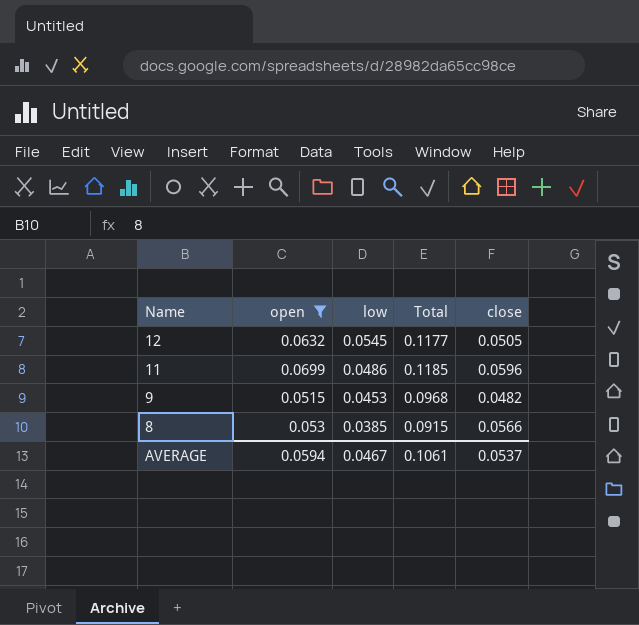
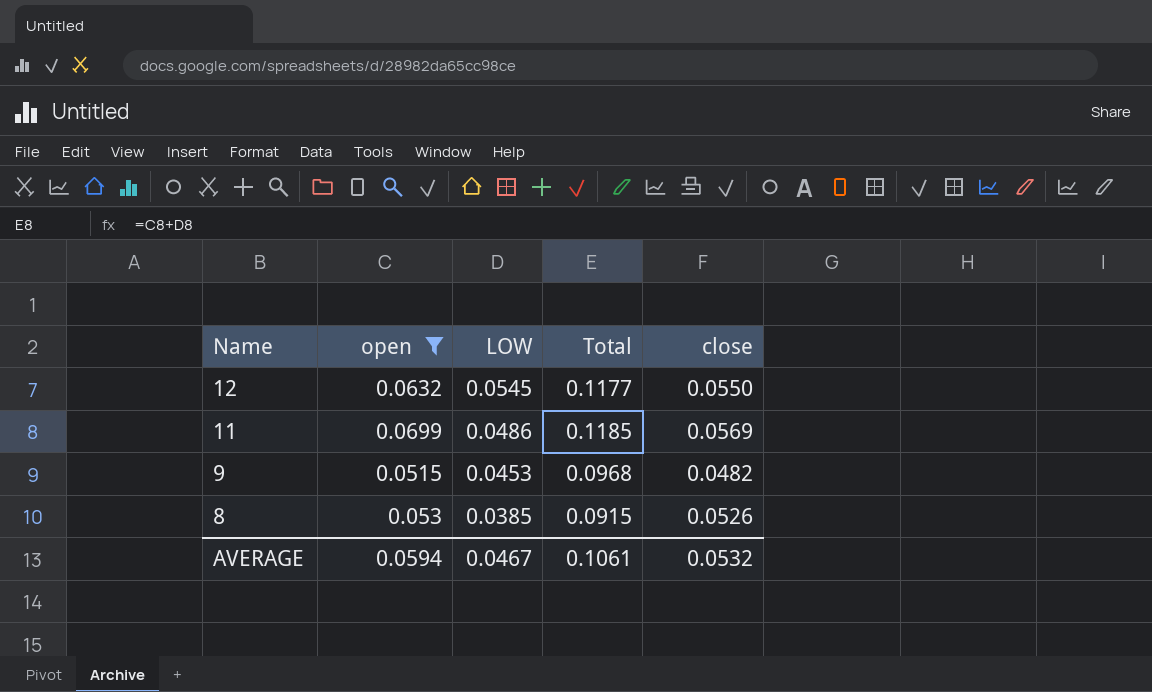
column name: low -> LOW
12 | close: 0.0505 -> 0.0550
11 | close: 0.0596 -> 0.0569
8 | close: 0.0566 -> 0.0526
AVERAGE | close: 0.0537 -> 0.0532

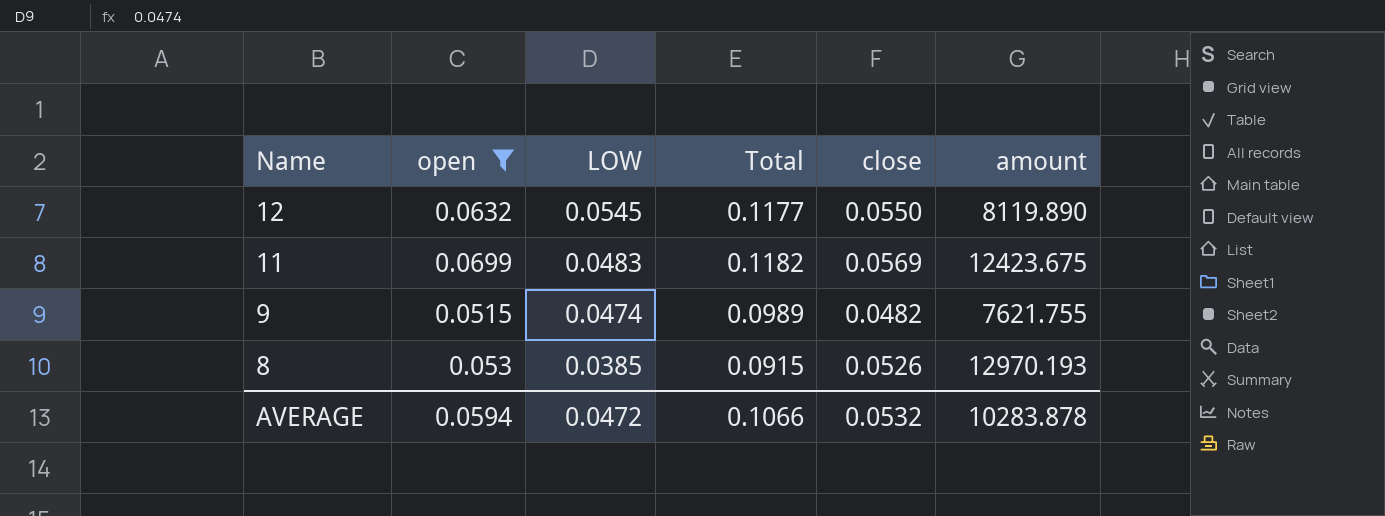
column amount | position: none -> 6
11 | LOW: 0.0486 -> 0.0483
11 | Total: 0.1185 -> 0.1182
9 | LOW: 0.0453 -> 0.0474
9 | Total: 0.0968 -> 0.0989
AVERAGE | LOW: 0.0467 -> 0.0472
AVERAGE | Total: 0.1061 -> 0.1066

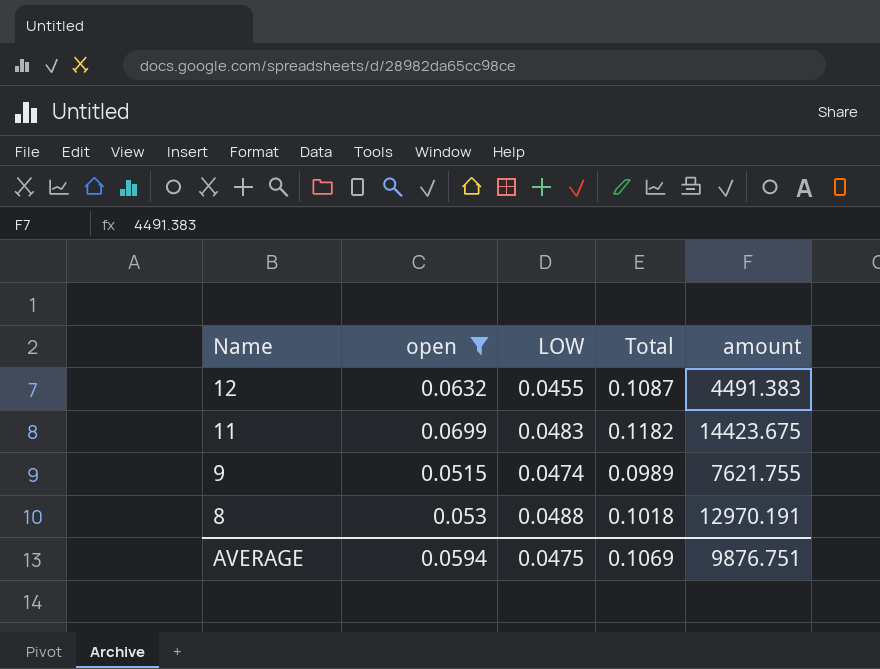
column close | position: 5 -> none
12 | LOW: 0.0545 -> 0.0455
12 | Total: 0.1177 -> 0.1087
12 | amount: 8119.890 -> 4491.383
11 | amount: 12423.675 -> 14423.675
8 | LOW: 0.0385 -> 0.0488
8 | Total: 0.0915 -> 0.1018
8 | amount: 12970.193 -> 12970.191
AVERAGE | LOW: 0.0472 -> 0.0475
AVERAGE | Total: 0.1066 -> 0.1069
AVERAGE | amount: 10283.878 -> 9876.751

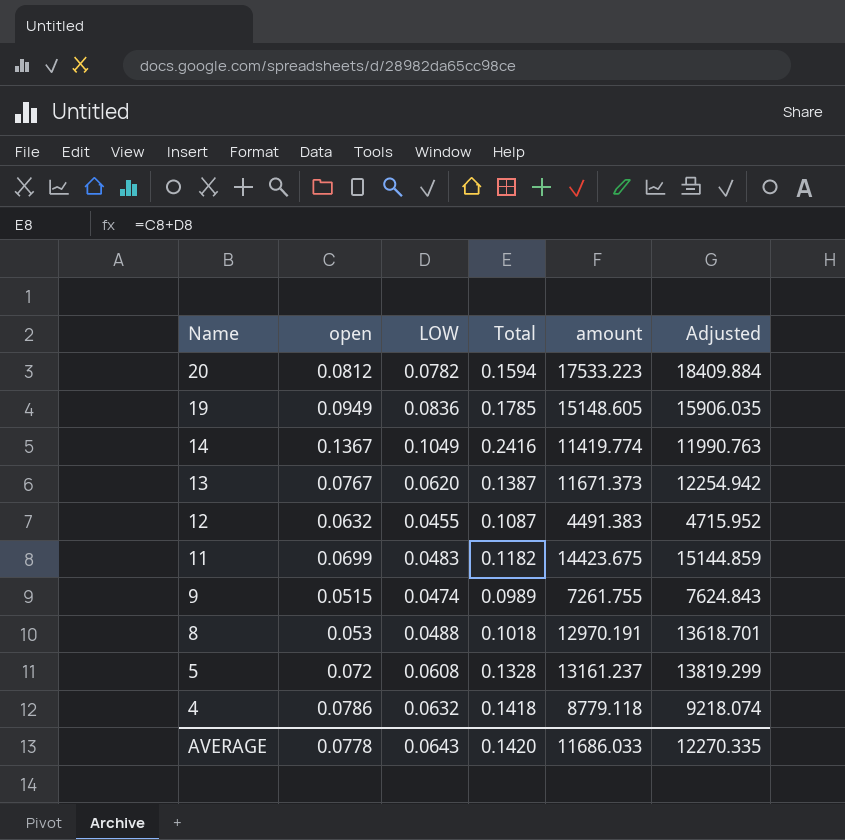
filter: open <= 0.0699 -> none
column Adjusted | formula: none -> [amount] * 1.05
9 | amount: 7621.755 -> 7261.755
AVERAGE | open: 0.0594 -> 0.0778
AVERAGE | LOW: 0.0475 -> 0.0643
AVERAGE | Total: 0.1069 -> 0.1420
AVERAGE | amount: 9876.751 -> 11686.033

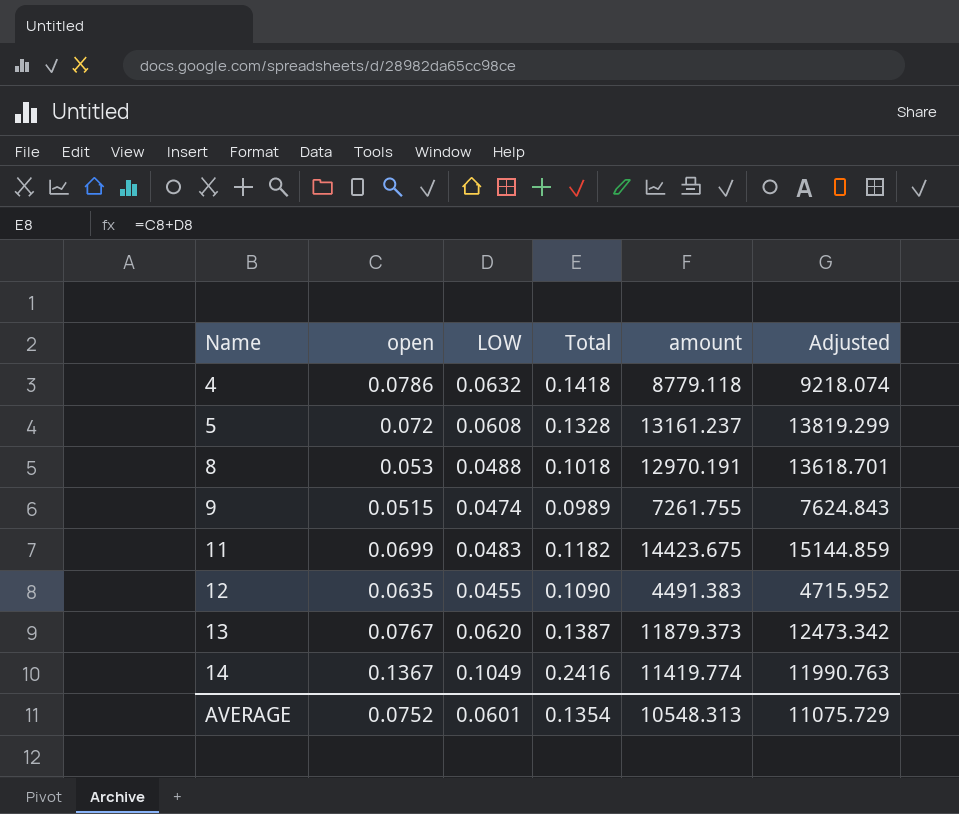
row order: Name descending -> Name ascending
row 20: 0.0812 | 0.0782 | 0.1594 | 17533.223 | 18409.884 -> none
row 19: 0.0949 | 0.0836 | 0.1785 | 15148.605 | 15906.035 -> none
12 | open: 0.0632 -> 0.0635
12 | Total: 0.1087 -> 0.1090
13 | amount: 11671.373 -> 11879.373
13 | Adjusted: 12254.942 -> 12473.342
AVERAGE | open: 0.0778 -> 0.0752
AVERAGE | LOW: 0.0643 -> 0.0601
AVERAGE | Total: 0.1420 -> 0.1354
AVERAGE | amount: 11686.033 -> 10548.313
AVERAGE | Adjusted: 12270.335 -> 11075.729

